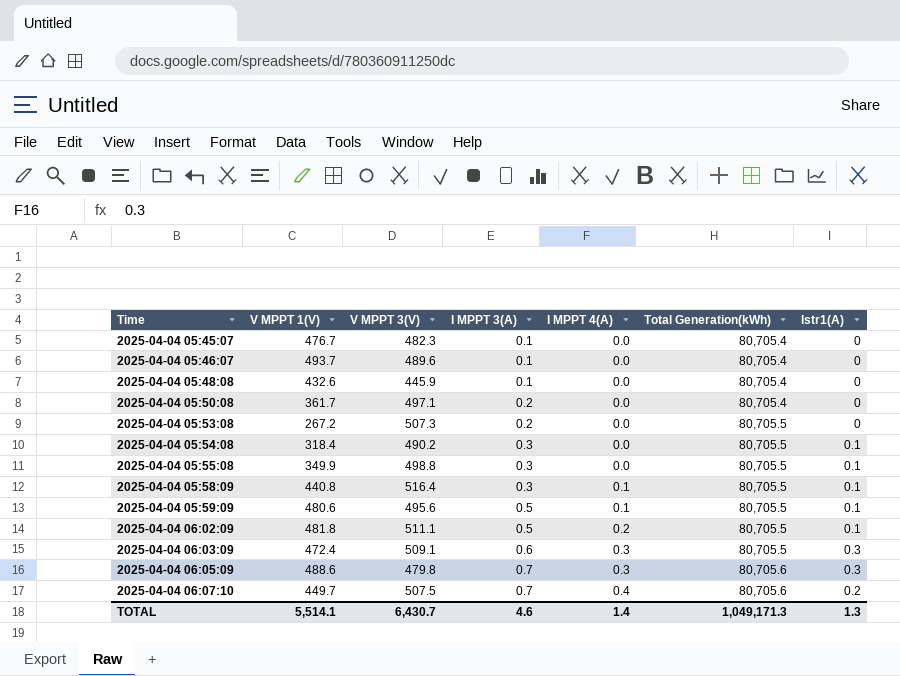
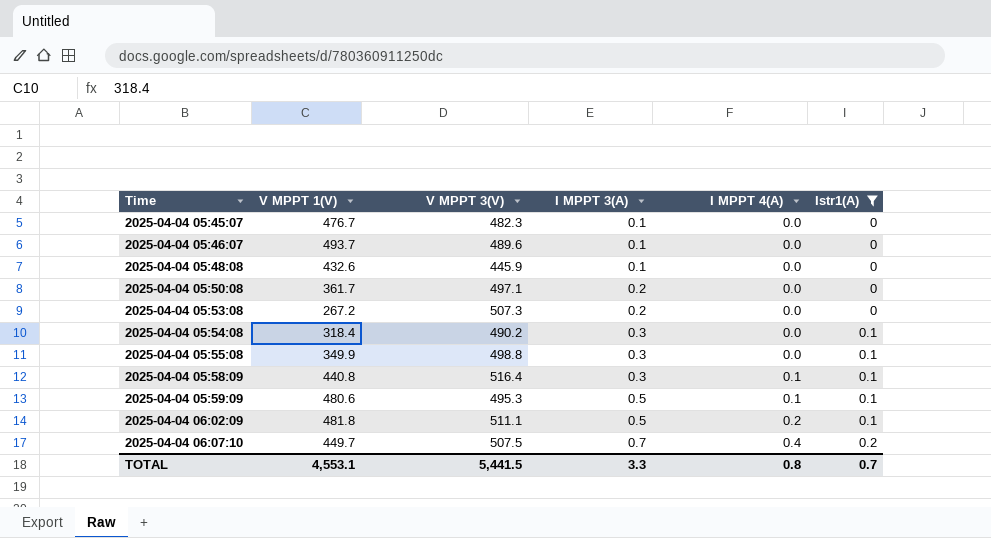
filter: none -> Istr1(A) != 0.3
column Total Generation(kWh) | position: 6 -> none
2025-04-04 05:59:09 | V MPPT 3(V): 495.6 -> 495.3
TOTAL | V MPPT 1(V): 5,514.1 -> 4,553.1
TOTAL | V MPPT 3(V): 6,430.7 -> 5,441.5
TOTAL | I MPPT 3(A): 4.6 -> 3.3
TOTAL | I MPPT 4(A): 1.4 -> 0.8
TOTAL | Istr1(A): 1.3 -> 0.7

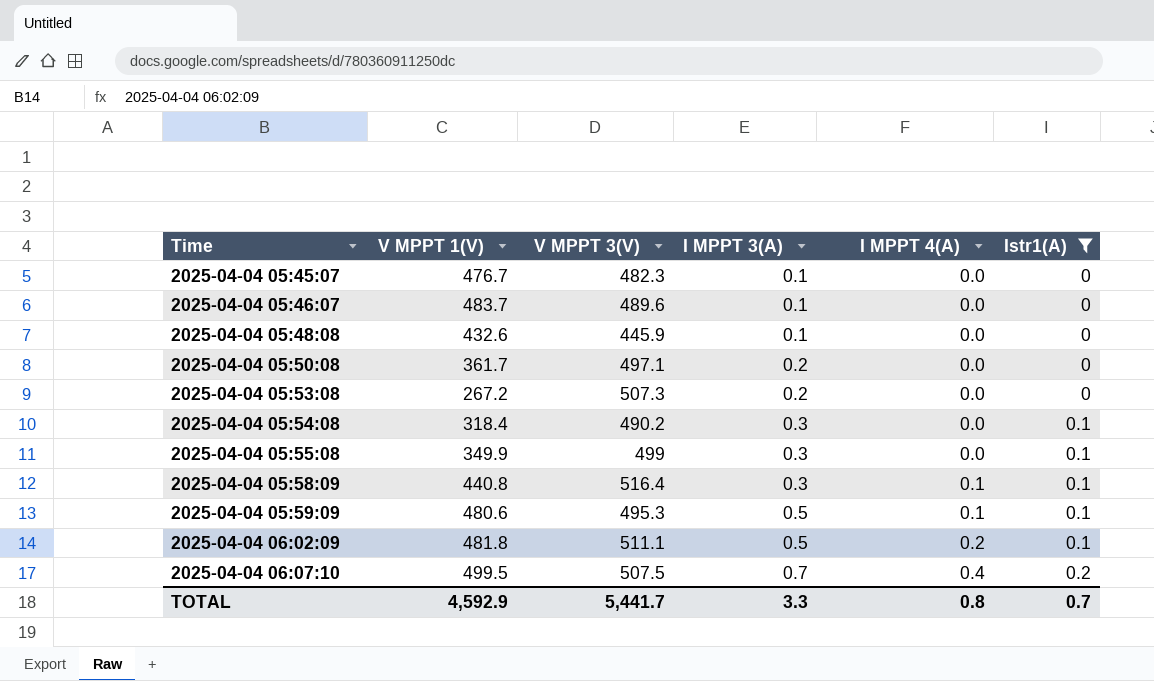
2025-04-04 05:46:07 | V MPPT 1(V): 493.7 -> 483.7
2025-04-04 05:55:08 | V MPPT 3(V): 498.8 -> 499
2025-04-04 06:07:10 | V MPPT 1(V): 449.7 -> 499.5
TOTAL | V MPPT 1(V): 4,553.1 -> 4,592.9
TOTAL | V MPPT 3(V): 5,441.5 -> 5,441.7

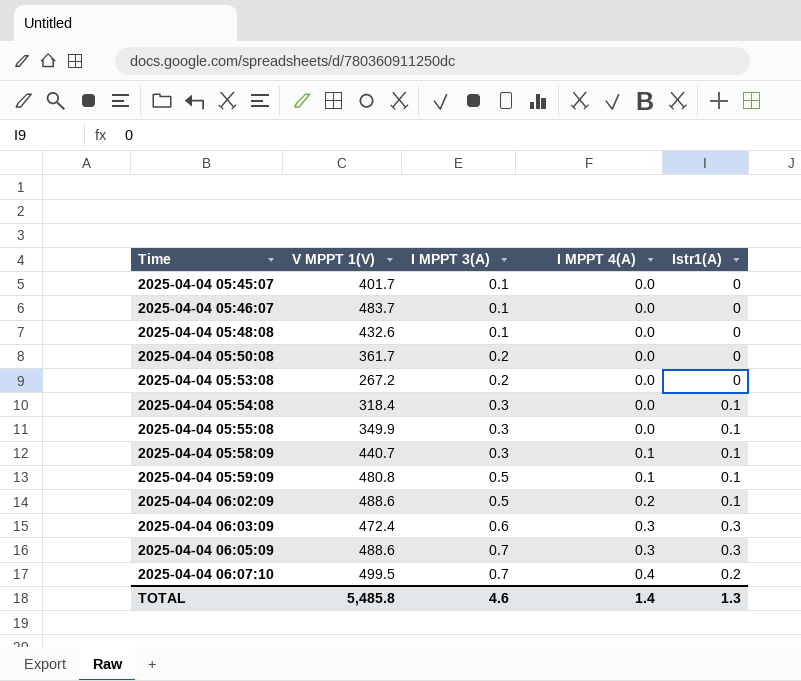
filter: Istr1(A) != 0.3 -> none
column V MPPT 3(V) | position: 3 -> none
2025-04-04 05:45:07 | V MPPT 1(V): 476.7 -> 401.7
2025-04-04 05:58:09 | V MPPT 1(V): 440.8 -> 440.7
2025-04-04 05:59:09 | V MPPT 1(V): 480.6 -> 480.8
2025-04-04 06:02:09 | V MPPT 1(V): 481.8 -> 488.6
TOTAL | V MPPT 1(V): 4,592.9 -> 5,485.8
TOTAL | I MPPT 3(A): 3.3 -> 4.6
TOTAL | I MPPT 4(A): 0.8 -> 1.4
TOTAL | Istr1(A): 0.7 -> 1.3

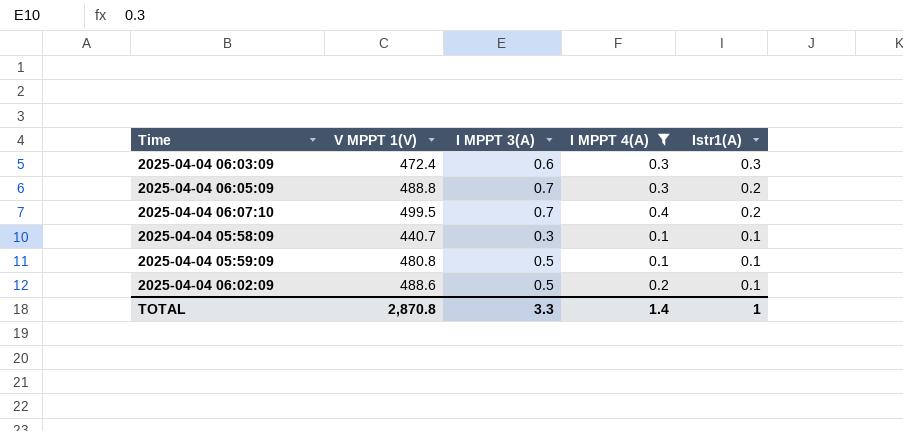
filter: none -> I MPPT 4(A) != 0.0
row order: Time ascending -> Istr1(A) descending
2025-04-04 06:05:09 | V MPPT 1(V): 488.6 -> 488.8
2025-04-04 06:05:09 | Istr1(A): 0.3 -> 0.2
TOTAL | V MPPT 1(V): 5,485.8 -> 2,870.8
TOTAL | I MPPT 3(A): 4.6 -> 3.3
TOTAL | Istr1(A): 1.3 -> 1

